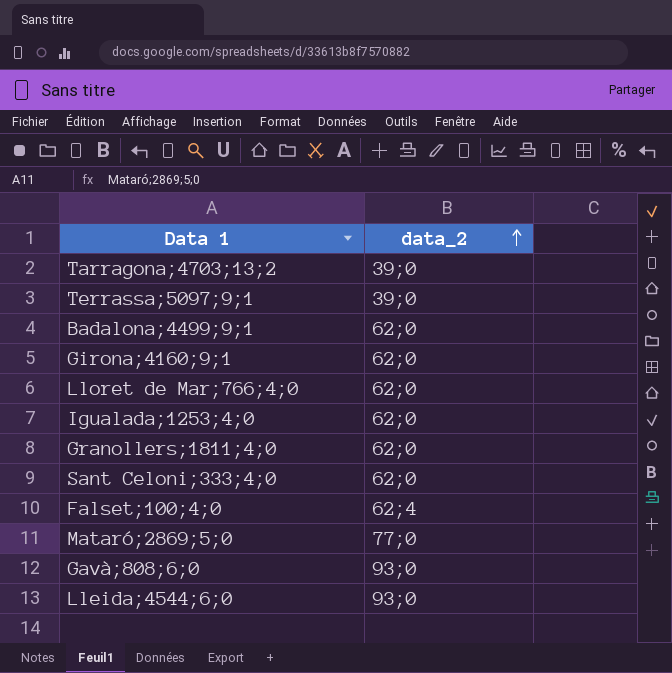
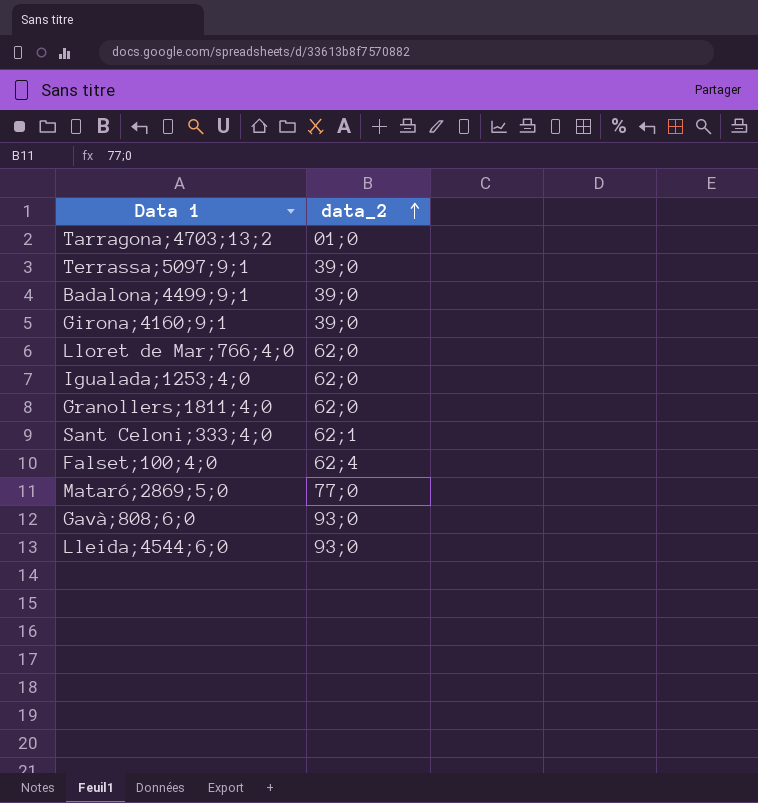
Tarragona;4703;13;2 | data_2: 39;0 -> 01;0
Badalona;4499;9;1 | data_2: 62;0 -> 39;0
Girona;4160;9;1 | data_2: 62;0 -> 39;0
Sant Celoni;333;4;0 | data_2: 62;0 -> 62;1

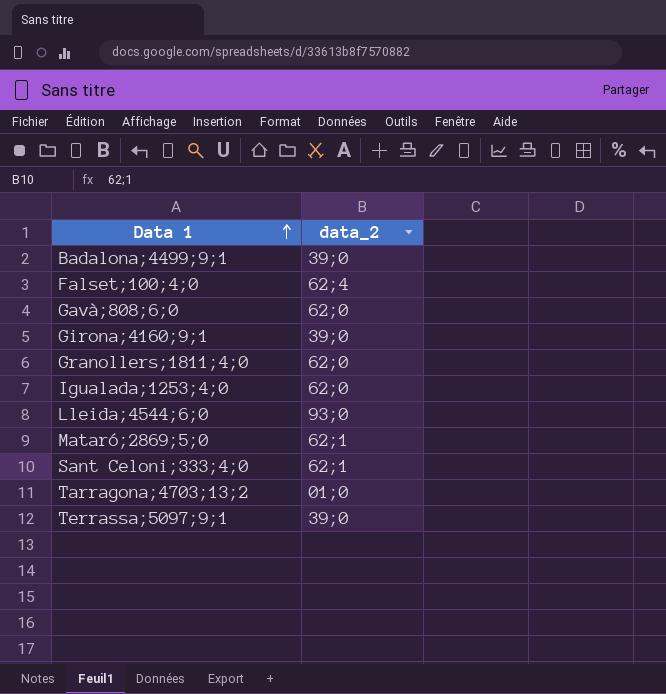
row order: data_2 ascending -> Data 1 ascending
row Lloret de Mar;766;4;0: 62;0 -> none
Gavà;808;6;0 | data_2: 93;0 -> 62;0
Mataró;2869;5;0 | data_2: 77;0 -> 62;1

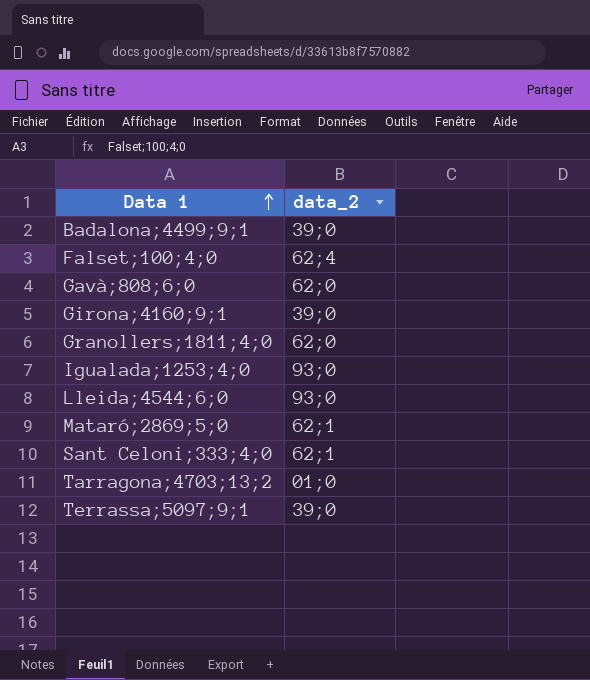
Igualada;1253;4;0 | data_2: 62;0 -> 93;0

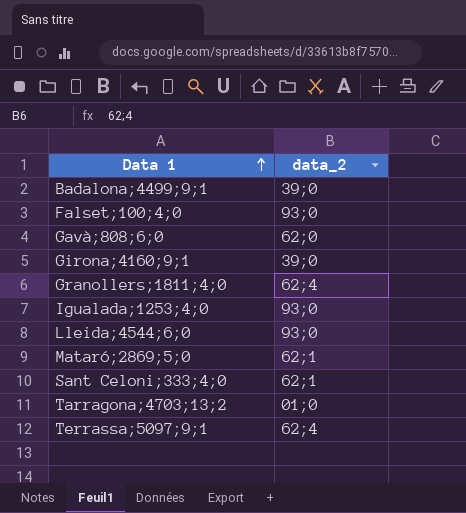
Falset;100;4;0 | data_2: 62;4 -> 93;0
Granollers;1811;4;0 | data_2: 62;0 -> 62;4
Terrassa;5097;9;1 | data_2: 39;0 -> 62;4

